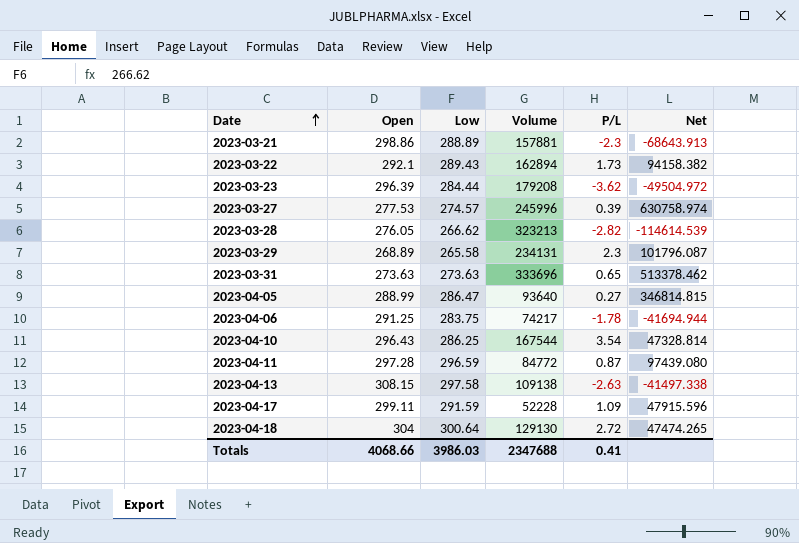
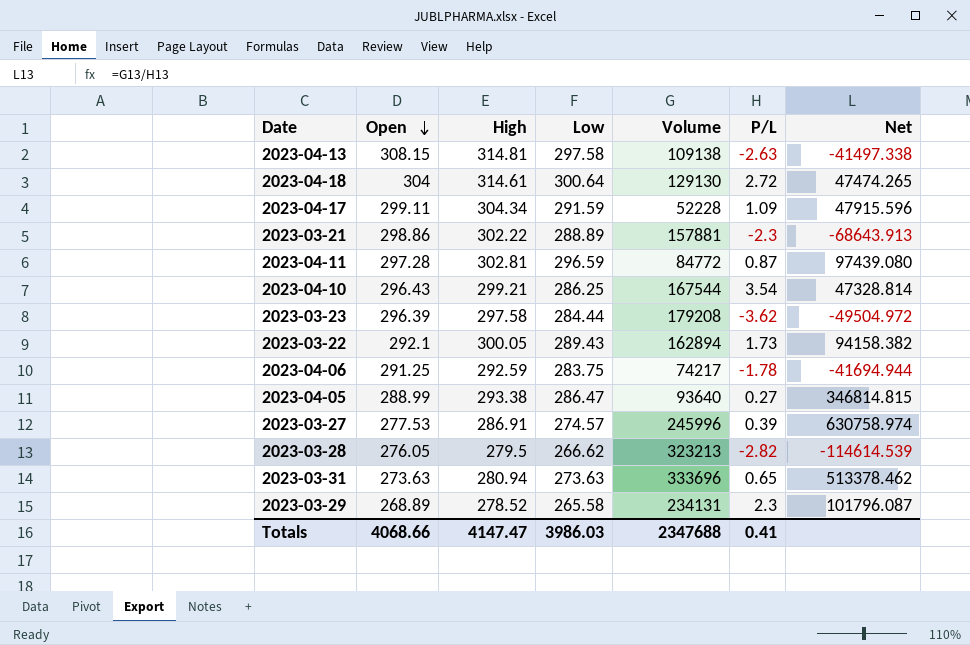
row order: Date ascending -> Open descending
column High | position: none -> 3

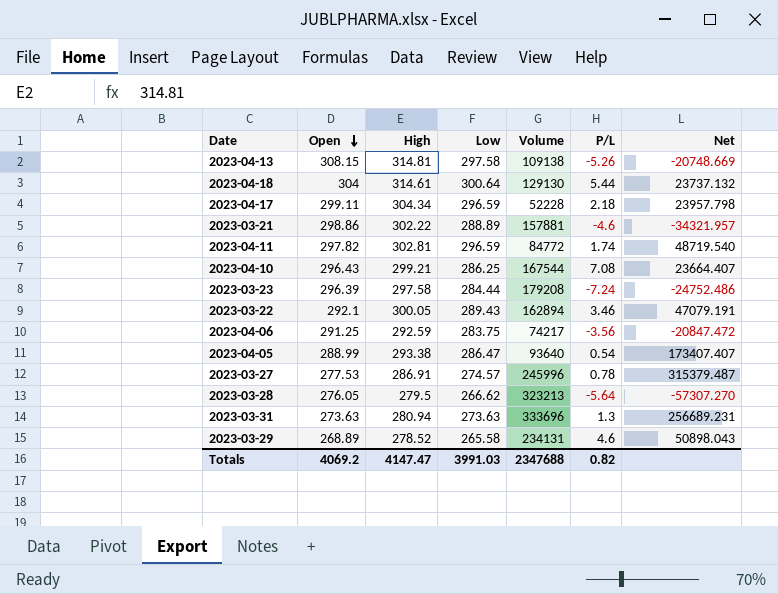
2023-04-13 | P/L: -2.63 -> -5.26
2023-04-13 | Net: -41497.338 -> -20748.669
2023-04-18 | P/L: 2.72 -> 5.44
2023-04-18 | Net: 47474.265 -> 23737.132
2023-04-17 | Low: 291.59 -> 296.59
2023-04-17 | P/L: 1.09 -> 2.18
2023-04-17 | Net: 47915.596 -> 23957.798
2023-03-21 | P/L: -2.3 -> -4.6
2023-03-21 | Net: -68643.913 -> -34321.957
2023-04-11 | Open: 297.28 -> 297.82
2023-04-11 | P/L: 0.87 -> 1.74
2023-04-11 | Net: 97439.080 -> 48719.540
2023-04-10 | P/L: 3.54 -> 7.08
2023-04-10 | Net: 47328.814 -> 23664.407
2023-03-23 | P/L: -3.62 -> -7.24
2023-03-23 | Net: -49504.972 -> -24752.486
2023-03-22 | P/L: 1.73 -> 3.46
2023-03-22 | Net: 94158.382 -> 47079.191
2023-04-06 | P/L: -1.78 -> -3.56
2023-04-06 | Net: -41694.944 -> -20847.472
2023-04-05 | P/L: 0.27 -> 0.54
2023-04-05 | Net: 346814.815 -> 173407.407
2023-03-27 | P/L: 0.39 -> 0.78
2023-03-27 | Net: 630758.974 -> 315379.487
2023-03-28 | P/L: -2.82 -> -5.64
2023-03-28 | Net: -114614.539 -> -57307.270
2023-03-31 | P/L: 0.65 -> 1.3
2023-03-31 | Net: 513378.462 -> 256689.231
2023-03-29 | P/L: 2.3 -> 4.6
2023-03-29 | Net: 101796.087 -> 50898.043
Totals | Open: 4068.66 -> 4069.2
Totals | Low: 3986.03 -> 3991.03
Totals | P/L: 0.41 -> 0.82

